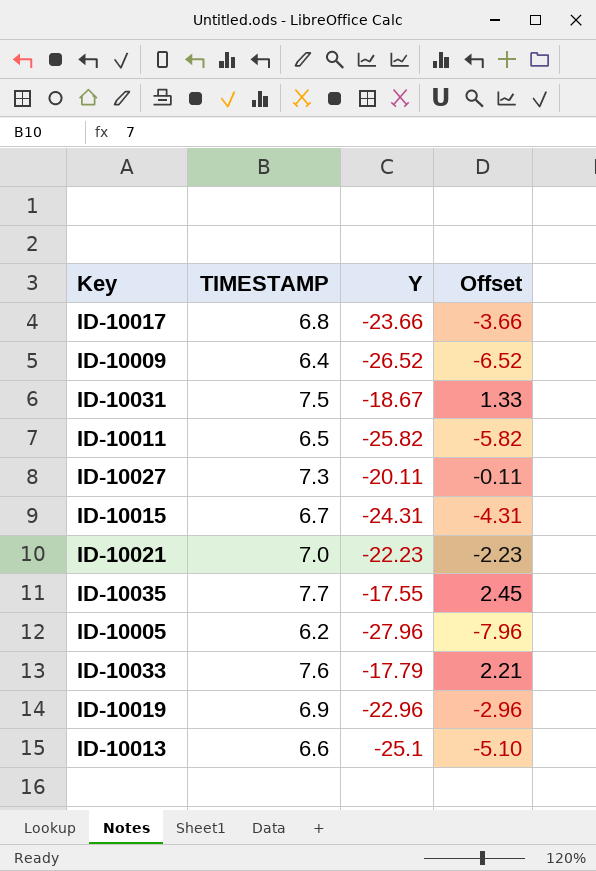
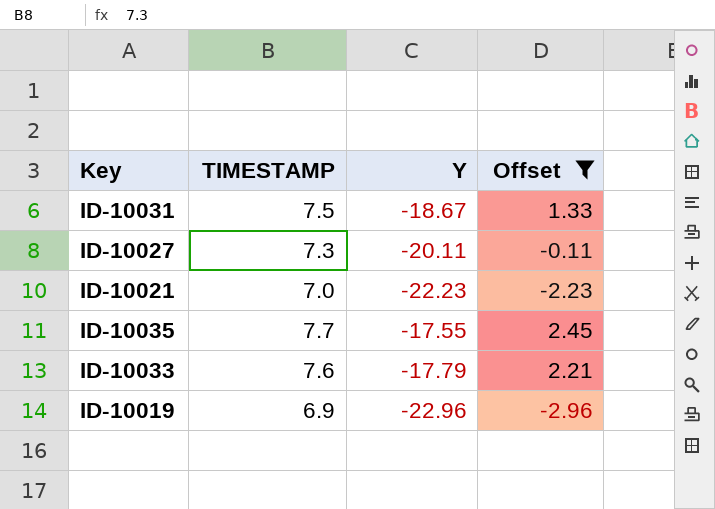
filter: none -> Offset >= -2.96

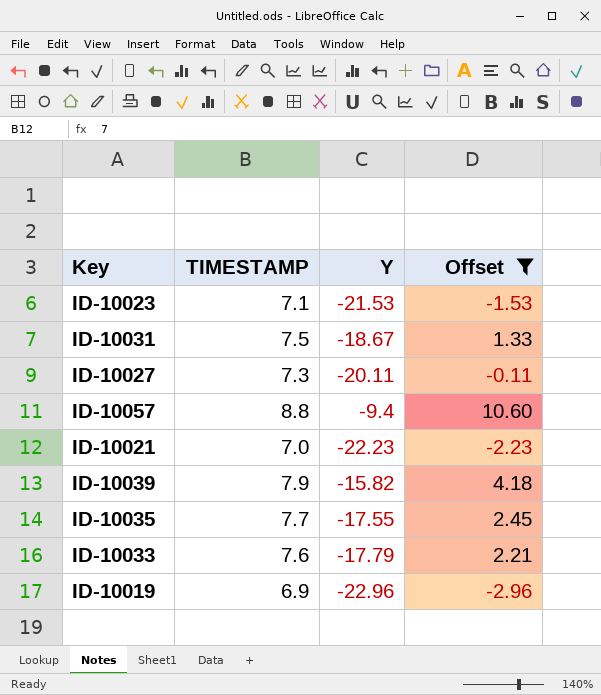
row ID-10023: none -> 7.1 | -21.53 | -1.53
row ID-10057: none -> 8.8 | -9.4 | 10.60
row ID-10039: none -> 7.9 | -15.82 | 4.18

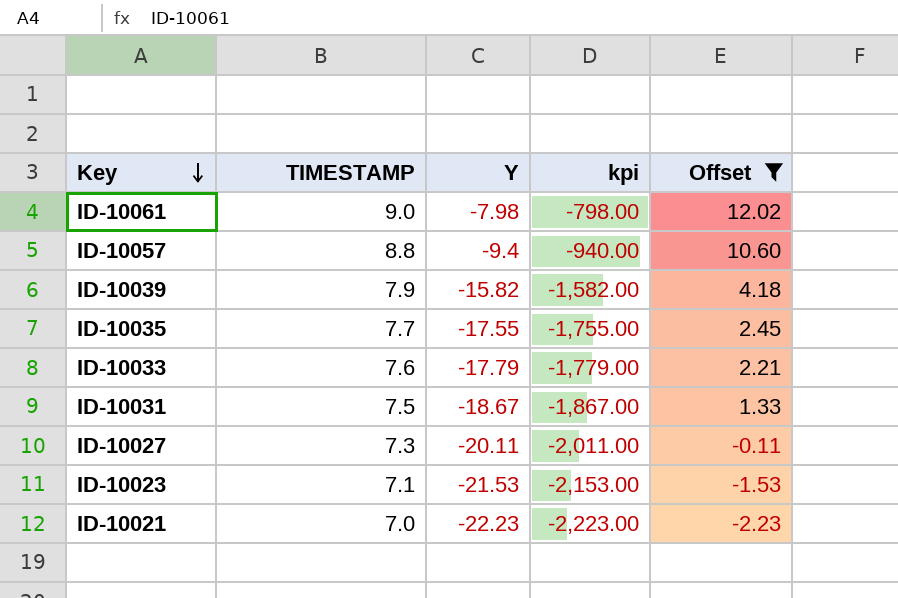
row order: none -> Key descending
column kpi | formula: none -> [Y] * 100
row ID-10019: 6.9 | -22.96 | -2.96 -> none
row ID-10061: none -> 9.0 | -7.98 | -798.00 | 12.02

